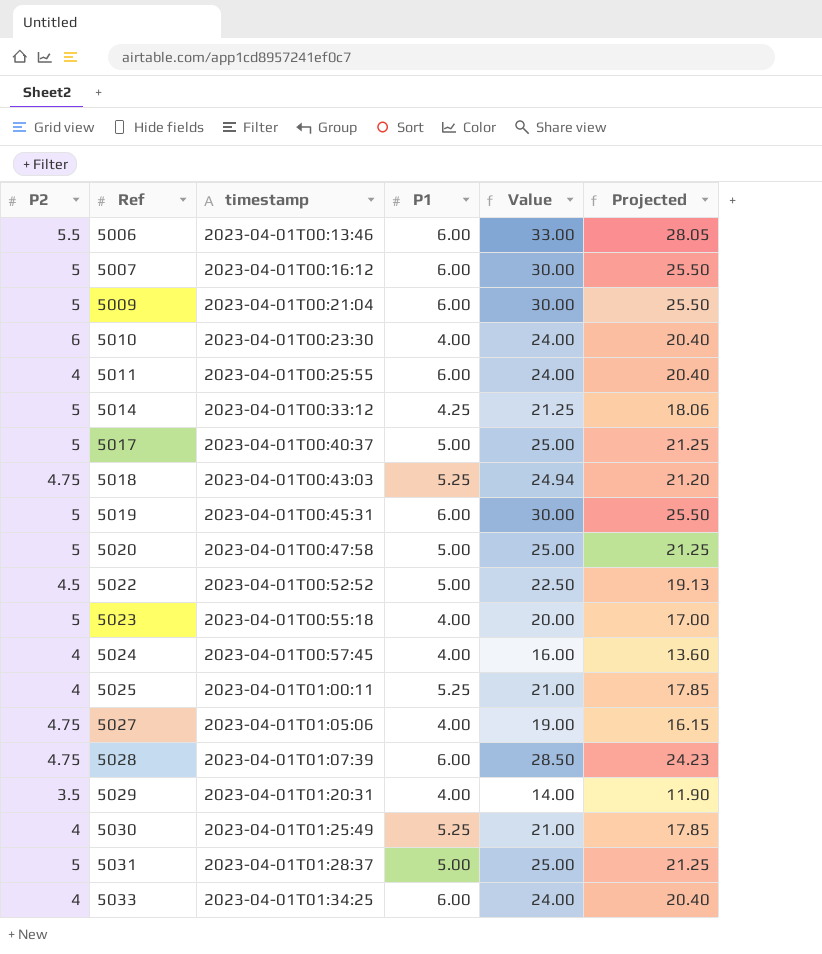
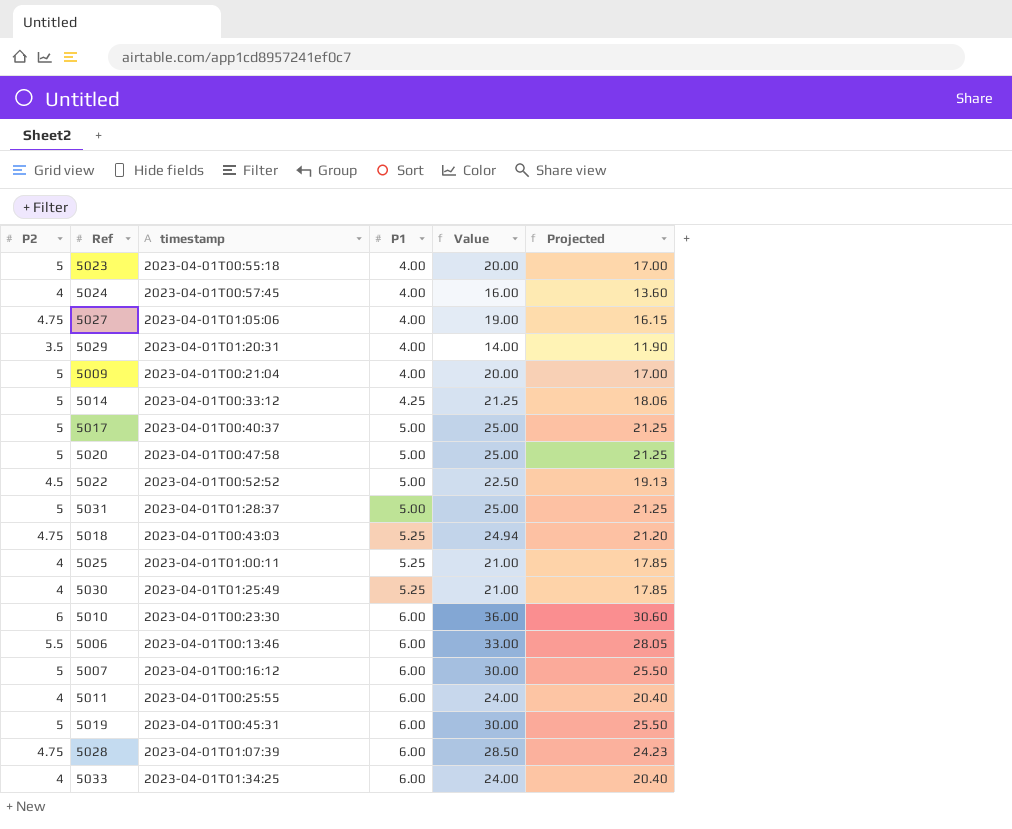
row order: Ref ascending -> P1 ascending
5009 | P1: 6.00 -> 4.00
5009 | Value: 30.00 -> 20.00
5009 | Projected: 25.50 -> 17.00
5010 | P1: 4.00 -> 6.00
5010 | Value: 24.00 -> 36.00
5010 | Projected: 20.40 -> 30.60

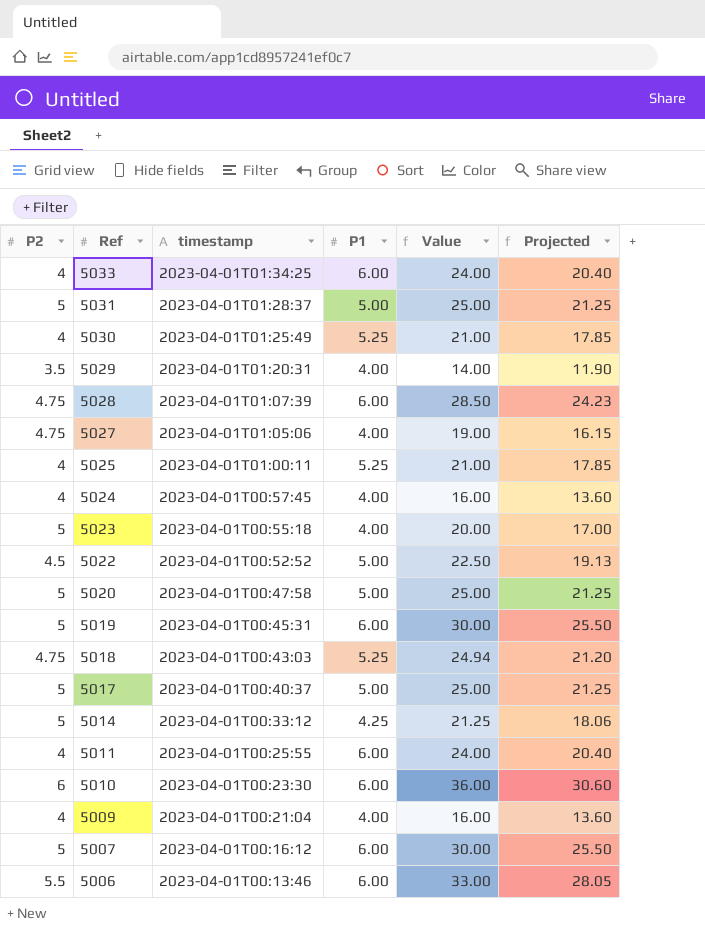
row order: P1 ascending -> Ref descending
5009 | P2: 5 -> 4
5009 | Value: 20.00 -> 16.00
5009 | Projected: 17.00 -> 13.60

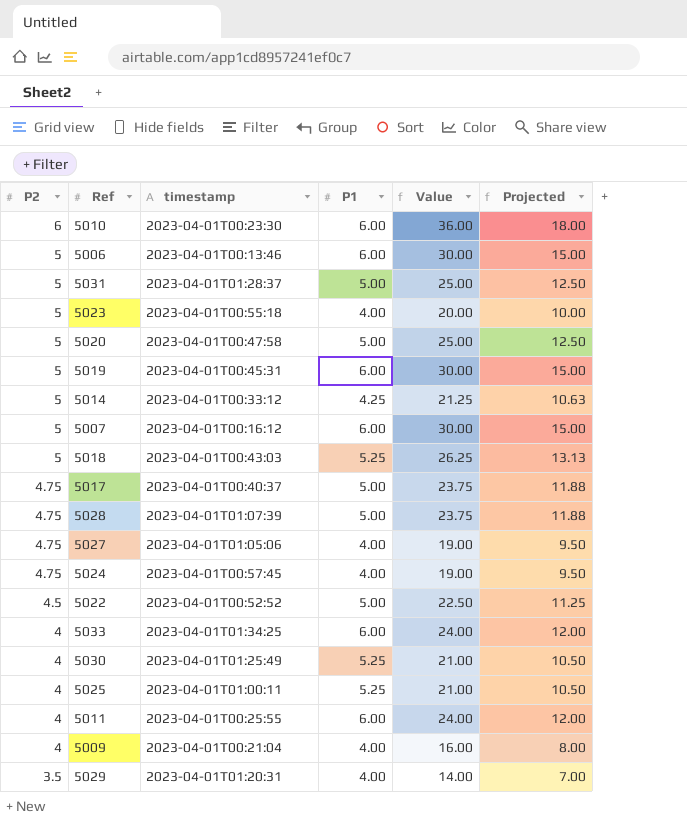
row order: Ref descending -> P2 descending
column Projected | formula: [Value] * 0.85 -> [Value] * 0.5
5006 | P2: 5.5 -> 5
5006 | Value: 33.00 -> 30.00
5018 | P2: 4.75 -> 5
5018 | Value: 24.94 -> 26.25
5017 | P2: 5 -> 4.75
5017 | Value: 25.00 -> 23.75
5028 | P1: 6.00 -> 5.00
5028 | Value: 28.50 -> 23.75
5024 | P2: 4 -> 4.75
5024 | Value: 16.00 -> 19.00

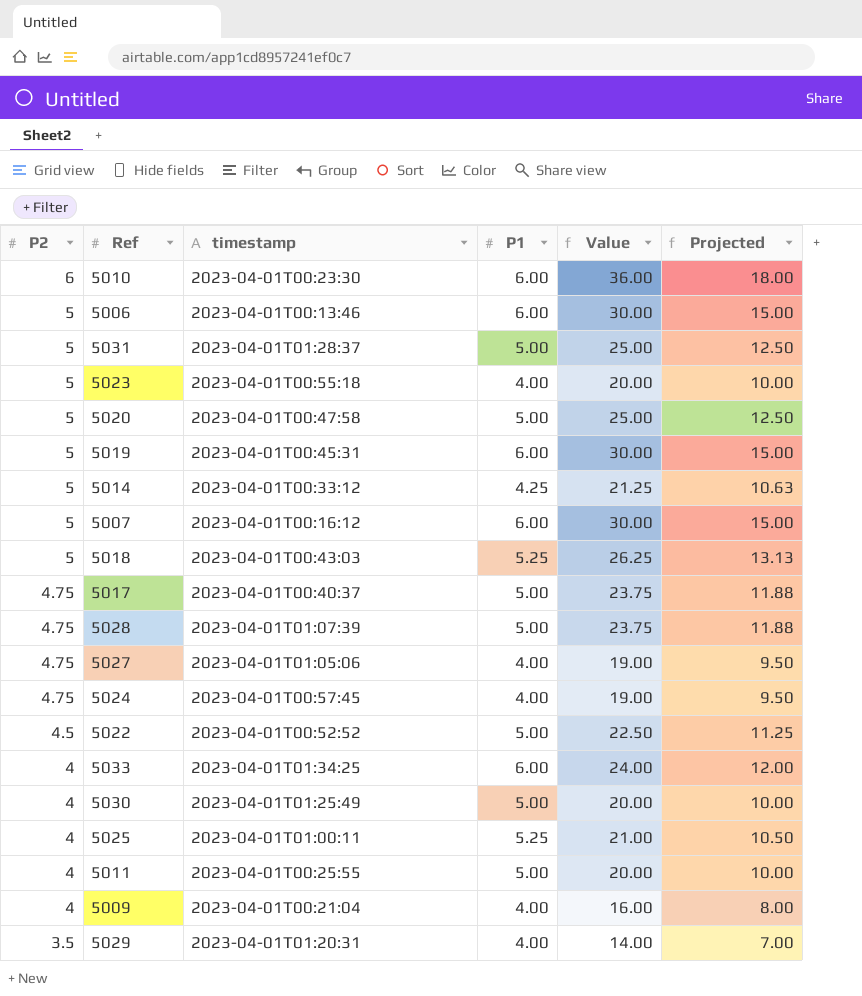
5030 | P1: 5.25 -> 5.00
5030 | Value: 21.00 -> 20.00
5030 | Projected: 10.50 -> 10.00
5011 | P1: 6.00 -> 5.00
5011 | Value: 24.00 -> 20.00
5011 | Projected: 12.00 -> 10.00

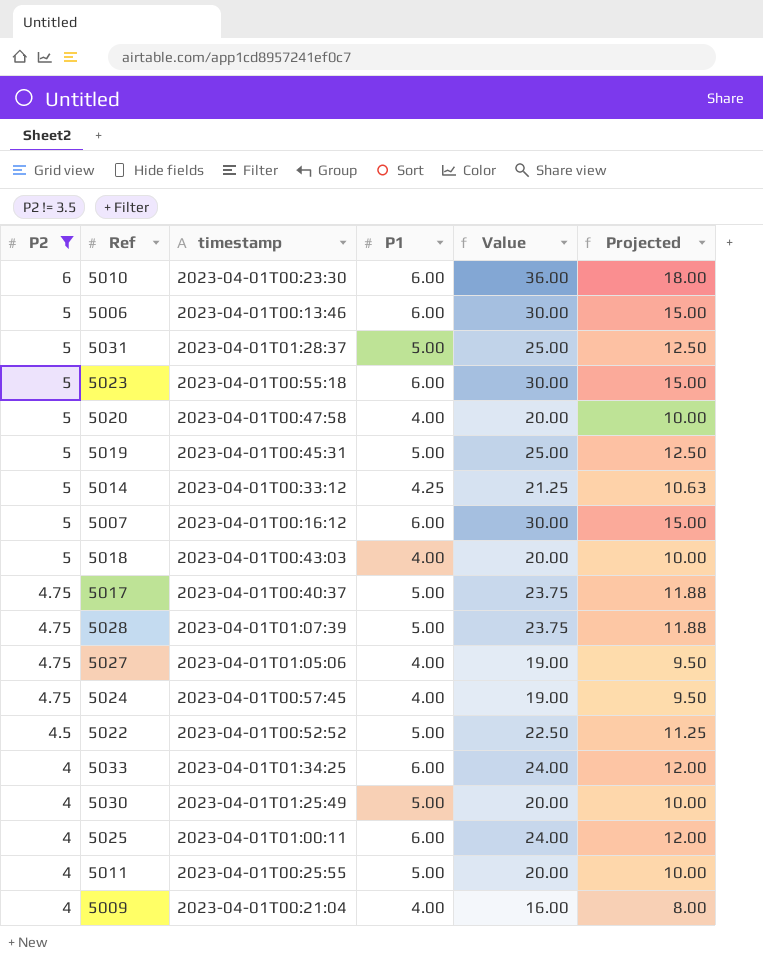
filter: none -> P2 != 3.5
5023 | P1: 4.00 -> 6.00
5023 | Value: 20.00 -> 30.00
5023 | Projected: 10.00 -> 15.00
5020 | P1: 5.00 -> 4.00
5020 | Value: 25.00 -> 20.00
5020 | Projected: 12.50 -> 10.00
5019 | P1: 6.00 -> 5.00
5019 | Value: 30.00 -> 25.00
5019 | Projected: 15.00 -> 12.50
5018 | P1: 5.25 -> 4.00
5018 | Value: 26.25 -> 20.00
5018 | Projected: 13.13 -> 10.00
5025 | P1: 5.25 -> 6.00
5025 | Value: 21.00 -> 24.00
5025 | Projected: 10.50 -> 12.00

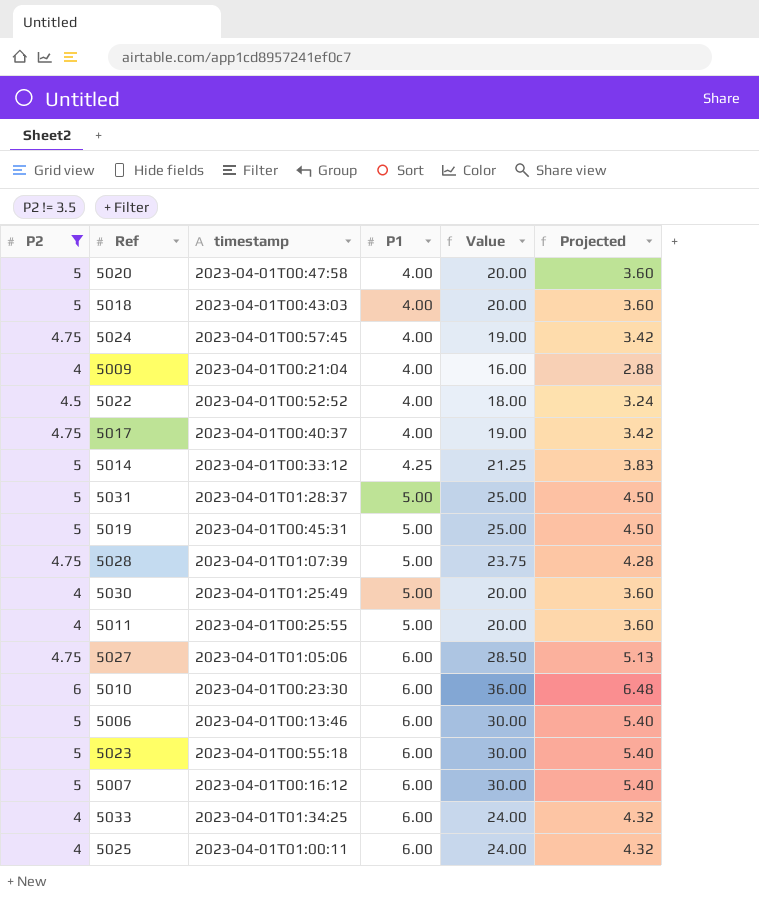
row order: P2 descending -> P1 ascending
column Projected | formula: [Value] * 0.5 -> [Value] * 0.18
5022 | P1: 5.00 -> 4.00
5022 | Value: 22.50 -> 18.00
5017 | P1: 5.00 -> 4.00
5017 | Value: 23.75 -> 19.00
5027 | P1: 4.00 -> 6.00
5027 | Value: 19.00 -> 28.50

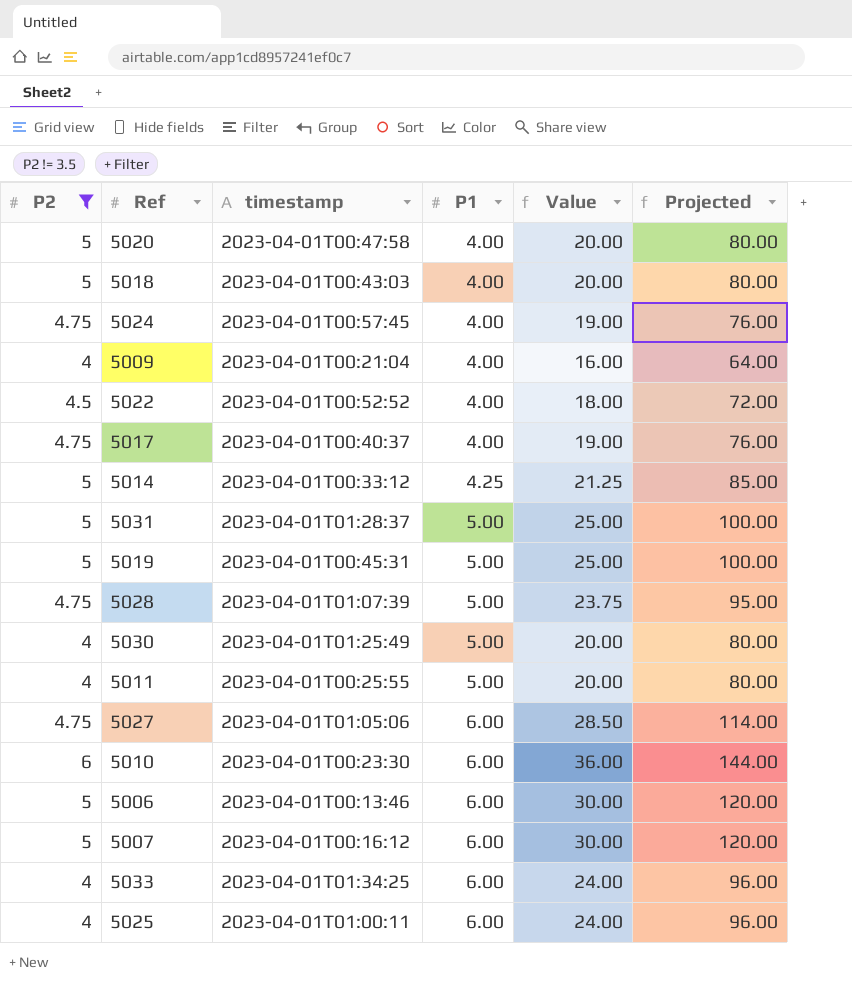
column Projected | formula: [Value] * 0.18 -> [Value] * 4
row 5023: 5 | 2023-04-01T00:55:18 | 6.00 | 30.00 | 5.40 -> none

